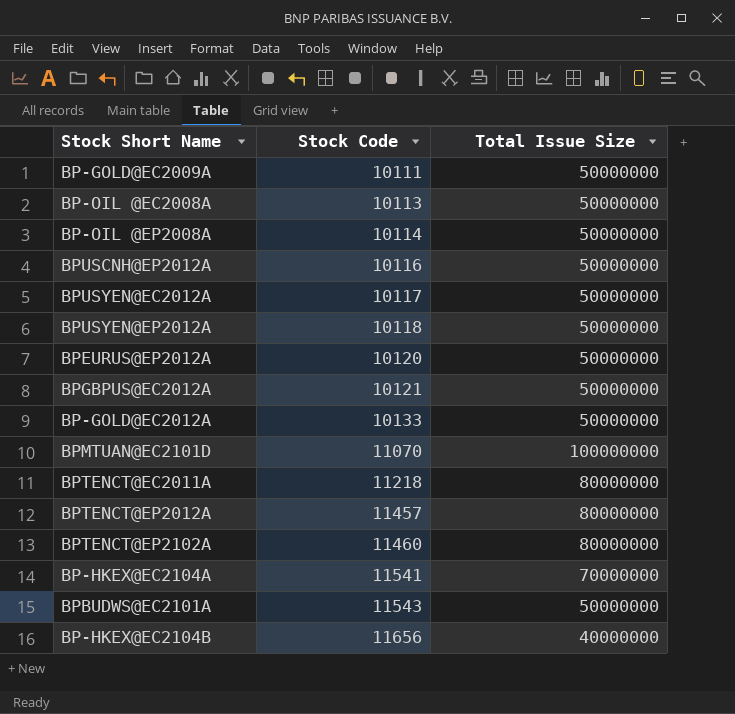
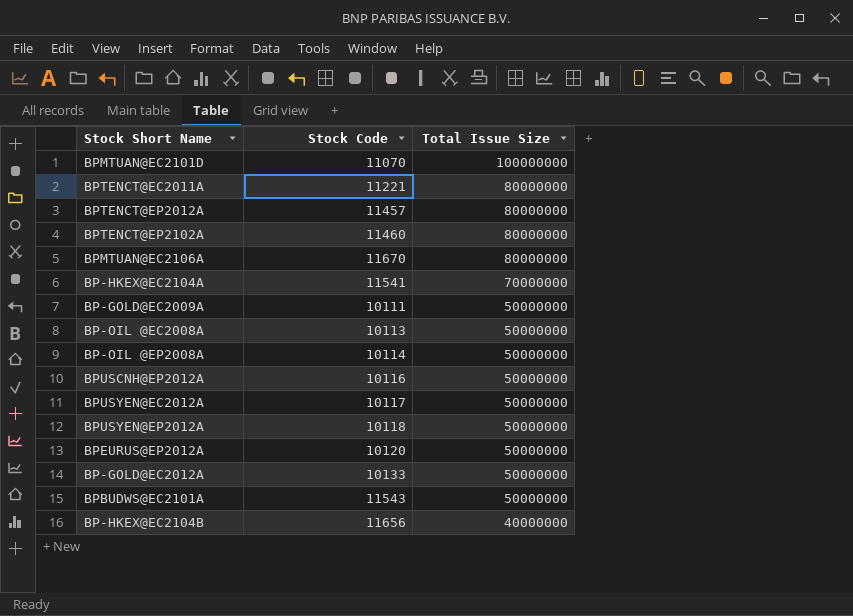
row order: Stock Code ascending -> Total Issue Size descending
row BPGBPUS@EC2012A: 10121 | 50000000 -> none
BPTENCT@EC2011A | Stock Code: 11218 -> 11221
row BPMTUAN@EC2106A: none -> 11670 | 80000000

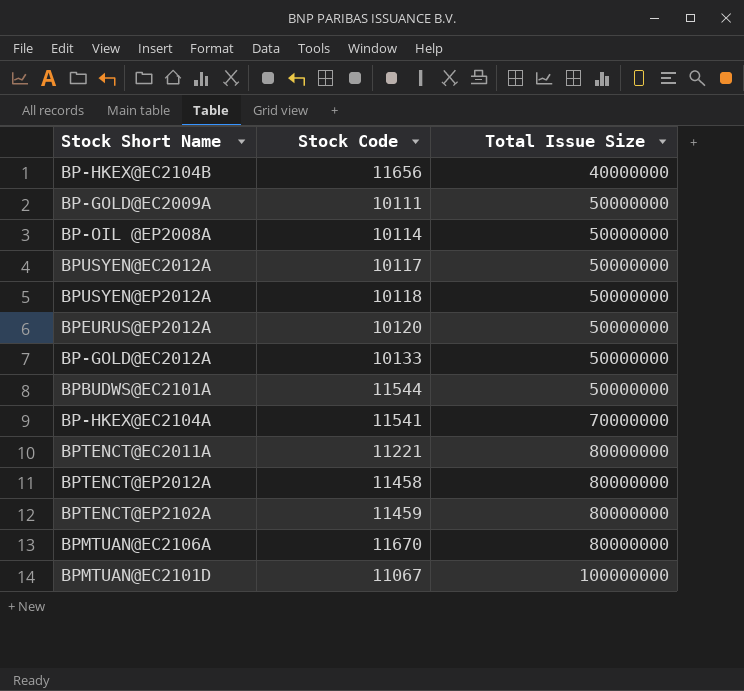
row order: Total Issue Size descending -> Total Issue Size ascending
row BP-OIL @EC2008A: 10113 | 50000000 -> none
row BPUSCNH@EP2012A: 10116 | 50000000 -> none
BPBUDWS@EC2101A | Stock Code: 11543 -> 11544
BPTENCT@EP2012A | Stock Code: 11457 -> 11458
BPTENCT@EP2102A | Stock Code: 11460 -> 11459
BPMTUAN@EC2101D | Stock Code: 11070 -> 11067

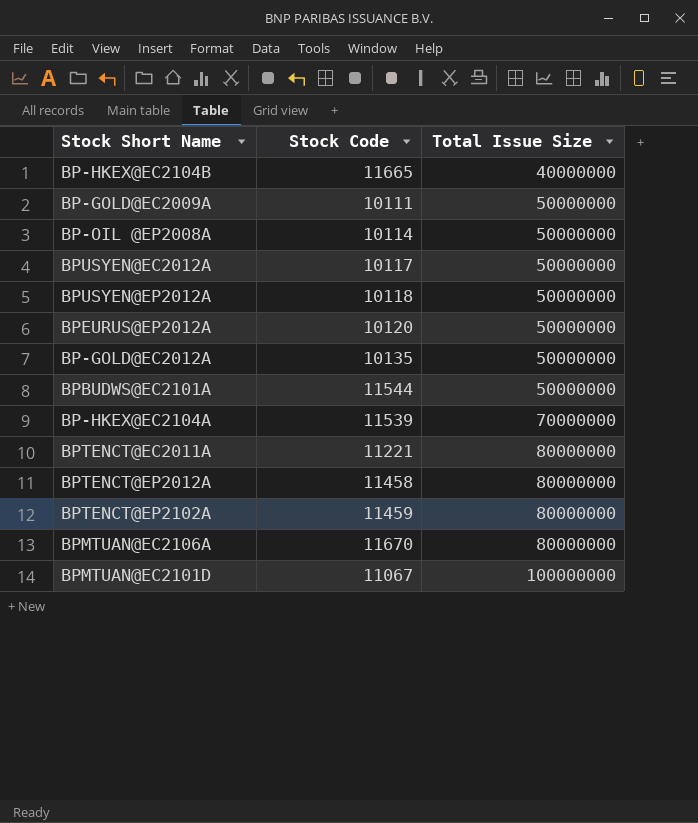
BP-HKEX@EC2104B | Stock Code: 11656 -> 11665
BP-GOLD@EC2012A | Stock Code: 10133 -> 10135
BP-HKEX@EC2104A | Stock Code: 11541 -> 11539

